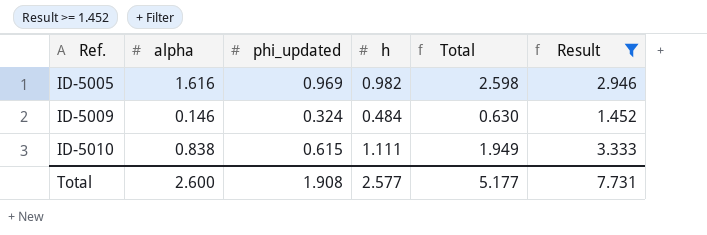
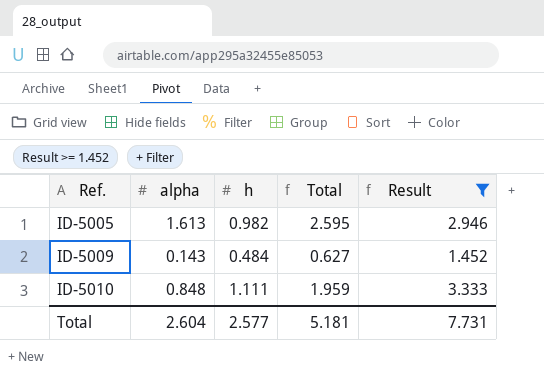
column phi_updated | position: 3 -> none
ID-5005 | alpha: 1.616 -> 1.613
ID-5005 | Total: 2.598 -> 2.595
ID-5009 | alpha: 0.146 -> 0.143
ID-5009 | Total: 0.630 -> 0.627
ID-5010 | alpha: 0.838 -> 0.848
ID-5010 | Total: 1.949 -> 1.959
Total | alpha: 2.600 -> 2.604
Total | Total: 5.177 -> 5.181

